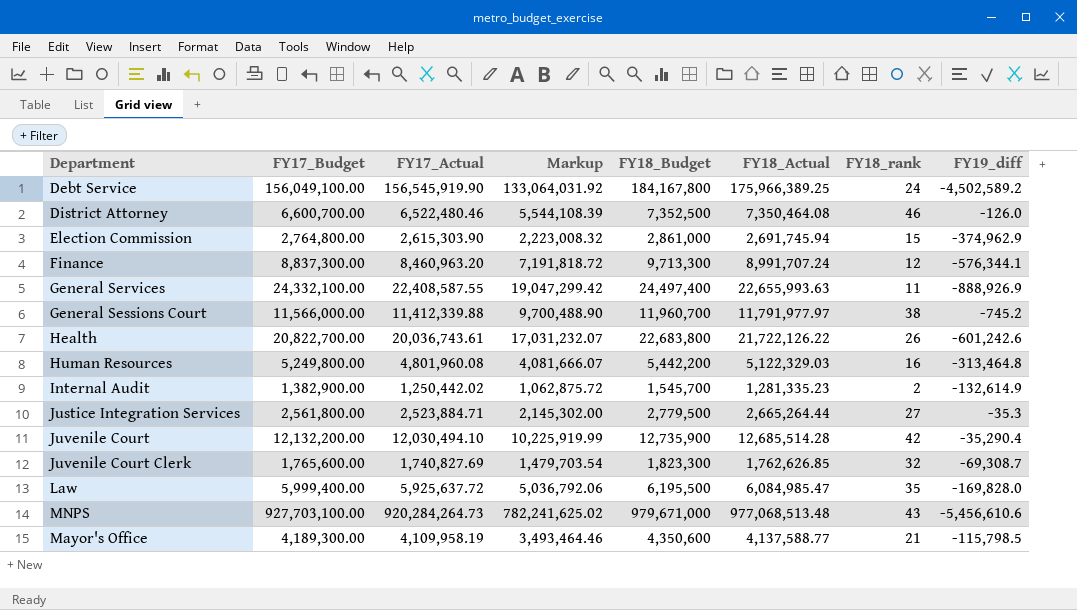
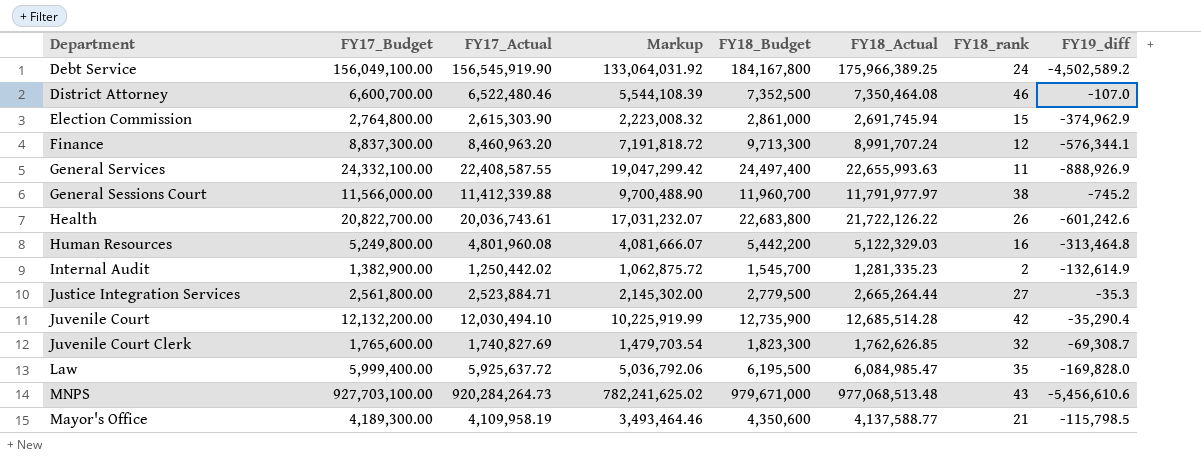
District Attorney | FY19_diff: -126.0 -> -107.0

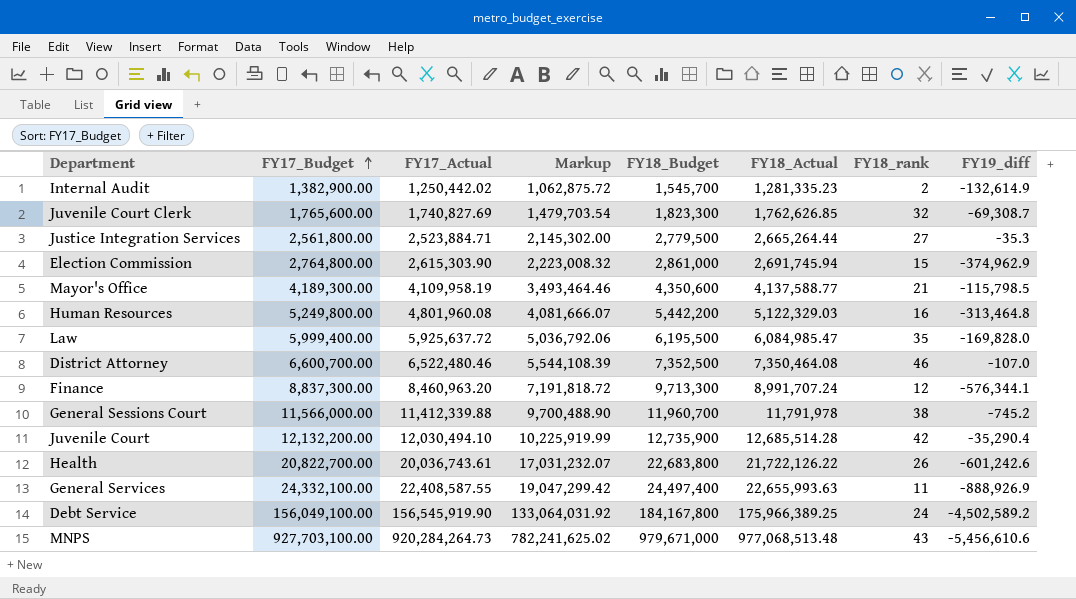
row order: none -> FY17_Budget ascending
General Sessions Court | FY18_Actual: 11,791,977.97 -> 11,791,978

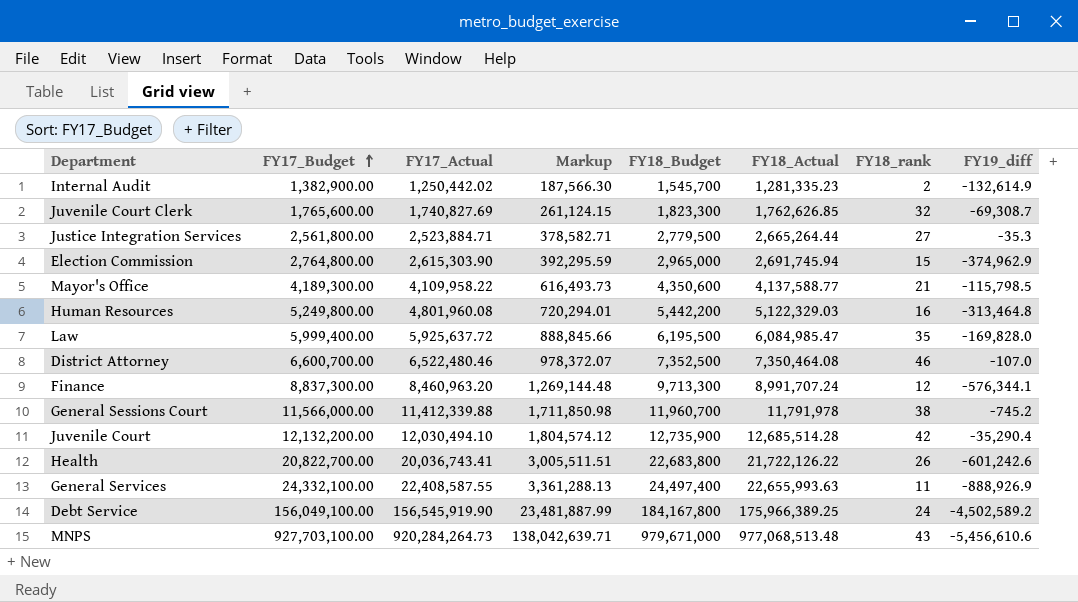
column Markup | formula: [FY17_Actual] * 0.85 -> [FY17_Actual] * 0.15
Election Commission | FY18_Budget: 2,861,000 -> 2,965,000
Mayor's Office | FY17_Actual: 4,109,958.19 -> 4,109,958.22
Health | FY17_Actual: 20,036,743.61 -> 20,036,743.41

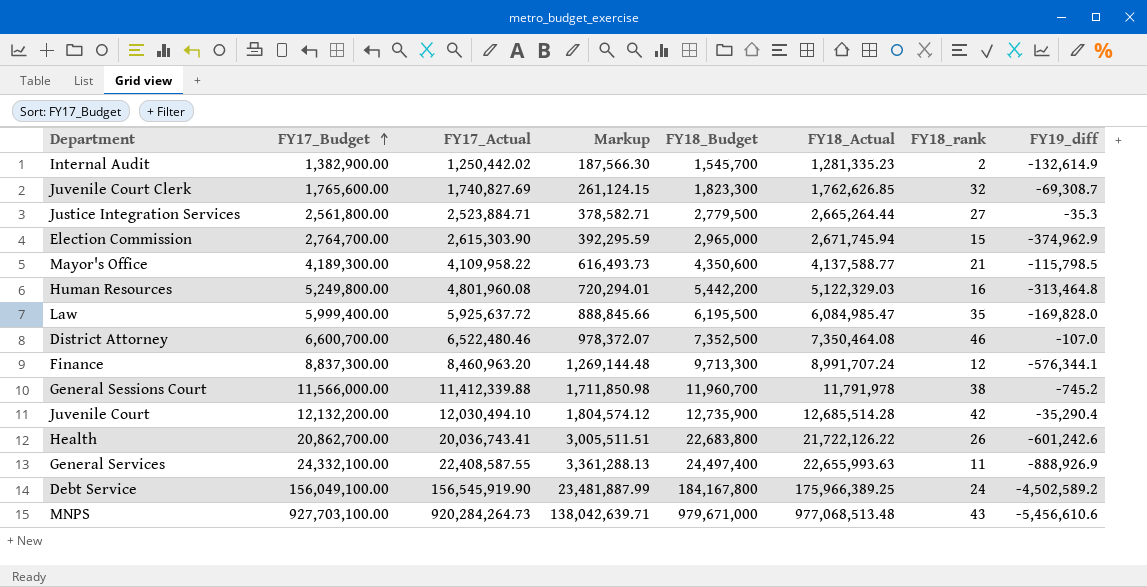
Election Commission | FY17_Budget: 2,764,800.00 -> 2,764,700.00
Election Commission | FY18_Actual: 2,691,745.94 -> 2,671,745.94
Health | FY17_Budget: 20,822,700.00 -> 20,862,700.00

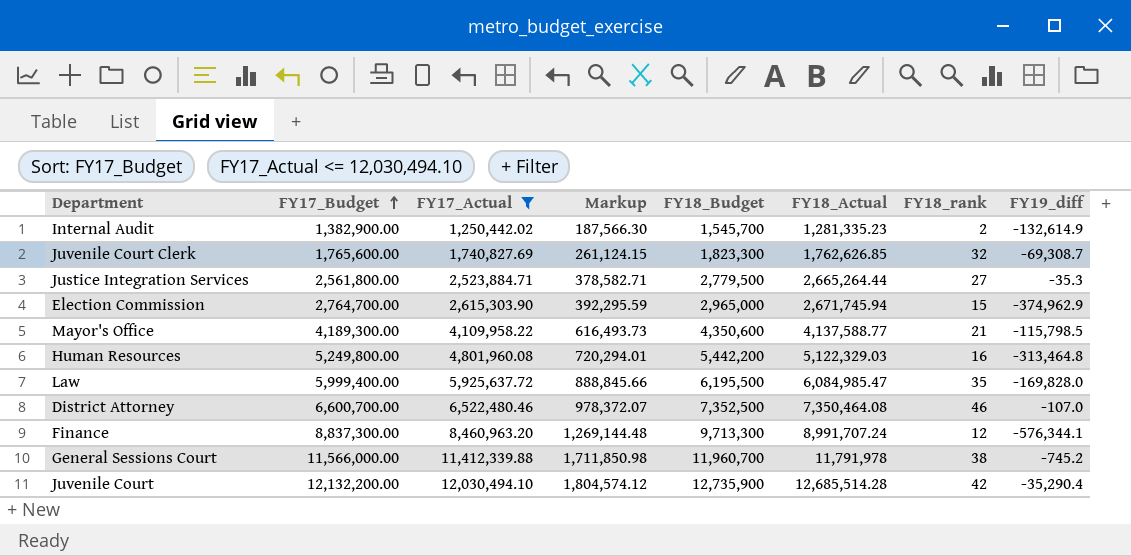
filter: none -> FY17_Actual <= 12,030,494.10

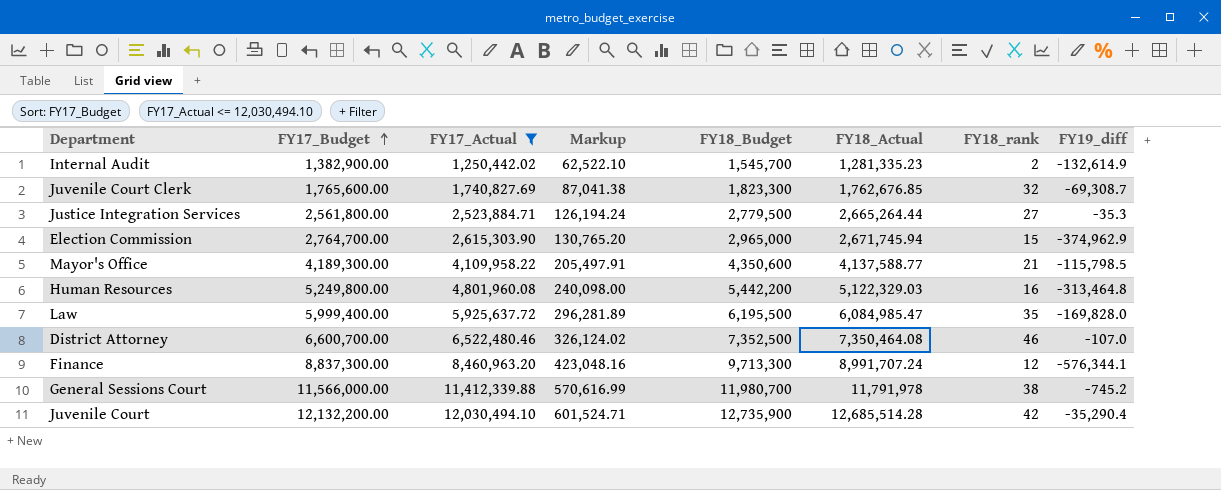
column Markup | formula: [FY17_Actual] * 0.15 -> [FY17_Actual] * 0.05
Juvenile Court Clerk | FY18_Actual: 1,762,626.85 -> 1,762,676.85
General Sessions Court | FY18_Budget: 11,960,700 -> 11,980,700

